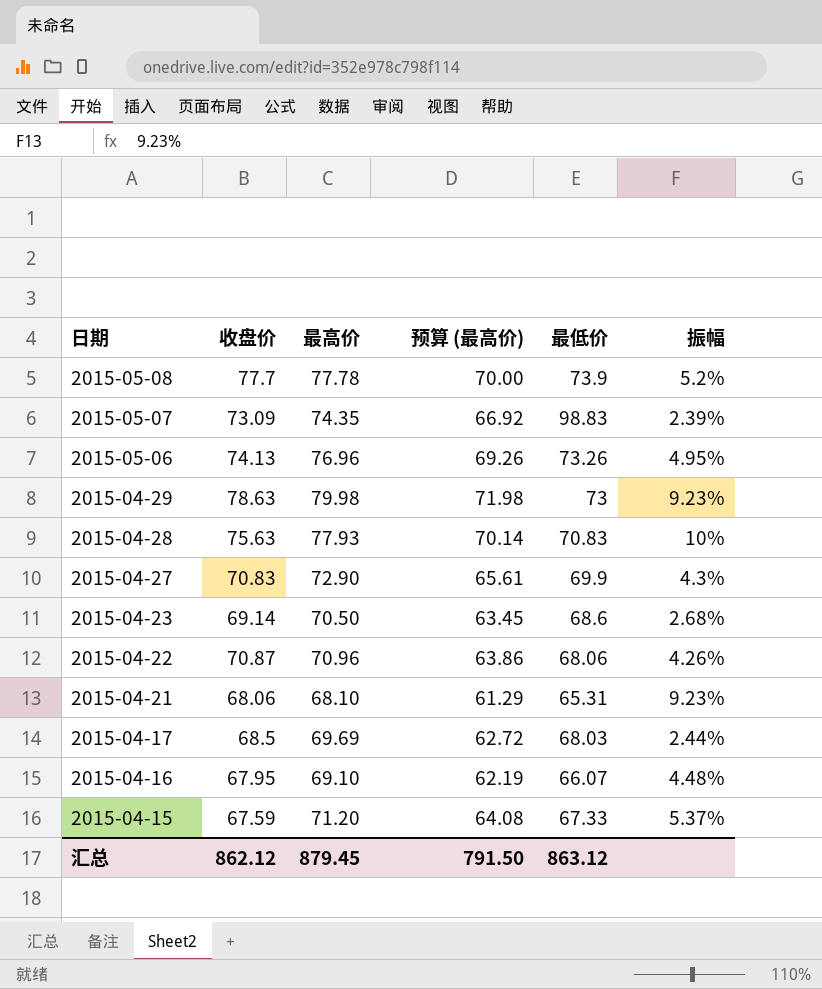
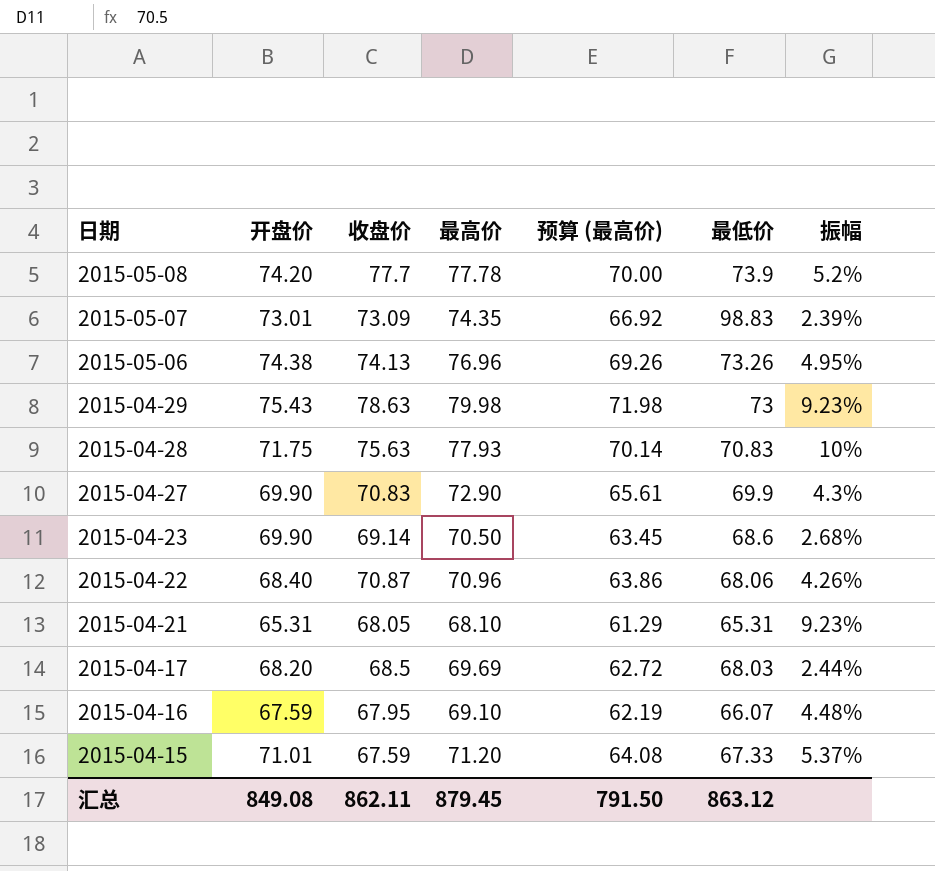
column 开盘价 | position: none -> 2
2015-04-21 | 收盘价: 68.06 -> 68.05
汇总 | 收盘价: 862.12 -> 862.11

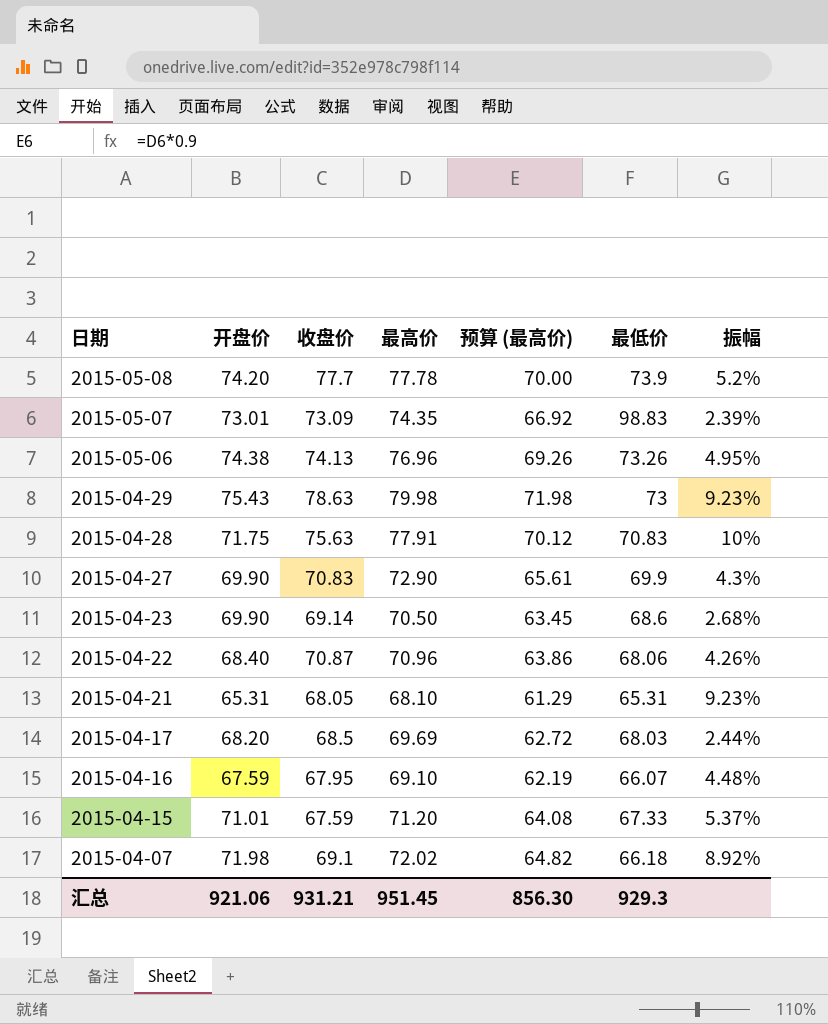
2015-04-28 | 最高价: 77.93 -> 77.91
2015-04-28 | 预算 (最高价): 70.14 -> 70.12
row 2015-04-07: none -> 71.98 | 69.1 | 72.02 | 64.82 | 66.18 | 8.92%
汇总 | 开盘价: 849.08 -> 921.06
汇总 | 收盘价: 862.11 -> 931.21
汇总 | 最高价: 879.45 -> 951.45
汇总 | 预算 (最高价): 791.50 -> 856.30
汇总 | 最低价: 863.12 -> 929.3

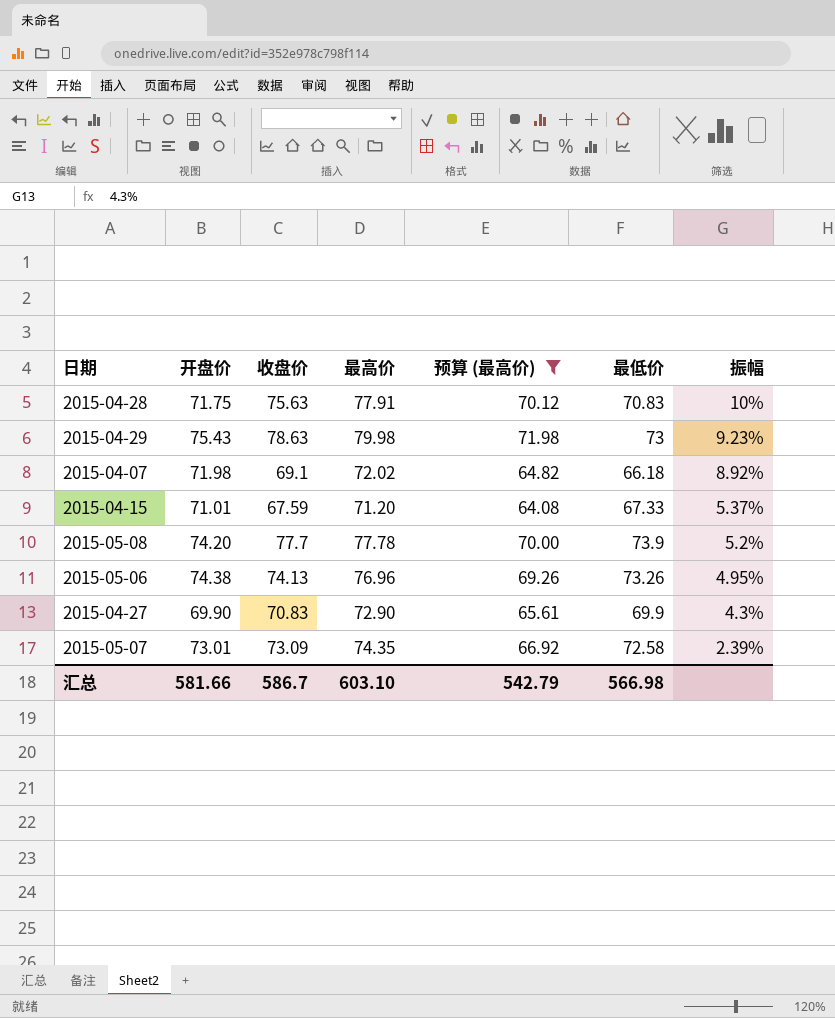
filter: none -> 预算 (最高价) >= 64.08
row order: 日期 descending -> 振幅 descending
2015-05-07 | 最低价: 98.83 -> 72.58
汇总 | 开盘价: 921.06 -> 581.66
汇总 | 收盘价: 931.21 -> 586.7
汇总 | 最高价: 951.45 -> 603.10
汇总 | 预算 (最高价): 856.30 -> 542.79
汇总 | 最低价: 929.3 -> 566.98

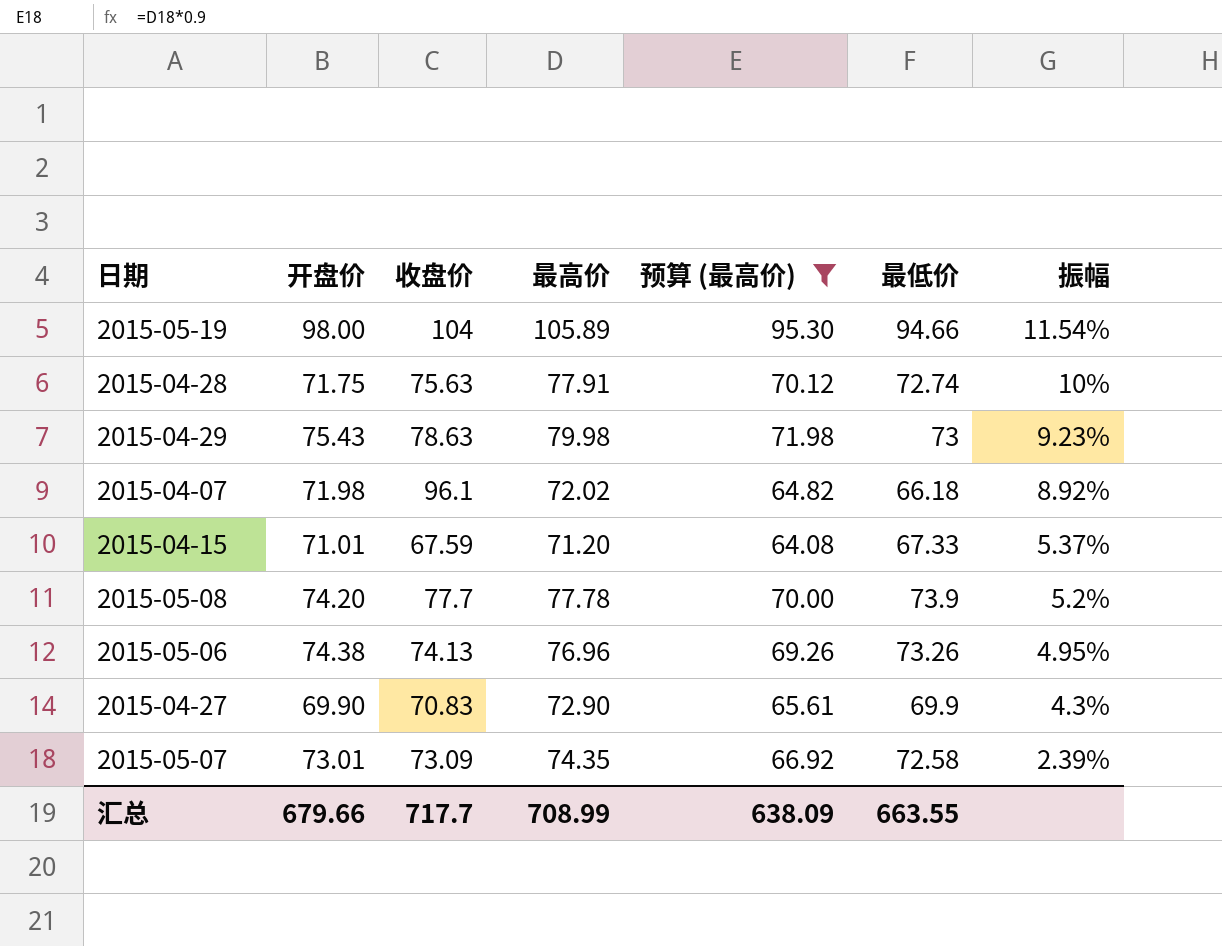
row 2015-05-19: none -> 98.00 | 104 | 105.89 | 95.30 | 94.66 | 11.54%
2015-04-28 | 最低价: 70.83 -> 72.74
2015-04-07 | 收盘价: 69.1 -> 96.1
汇总 | 开盘价: 581.66 -> 679.66
汇总 | 收盘价: 586.7 -> 717.7
汇总 | 最高价: 603.10 -> 708.99
汇总 | 预算 (最高价): 542.79 -> 638.09
汇总 | 最低价: 566.98 -> 663.55

